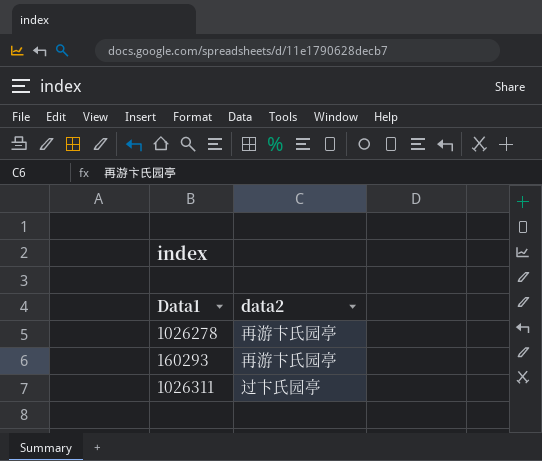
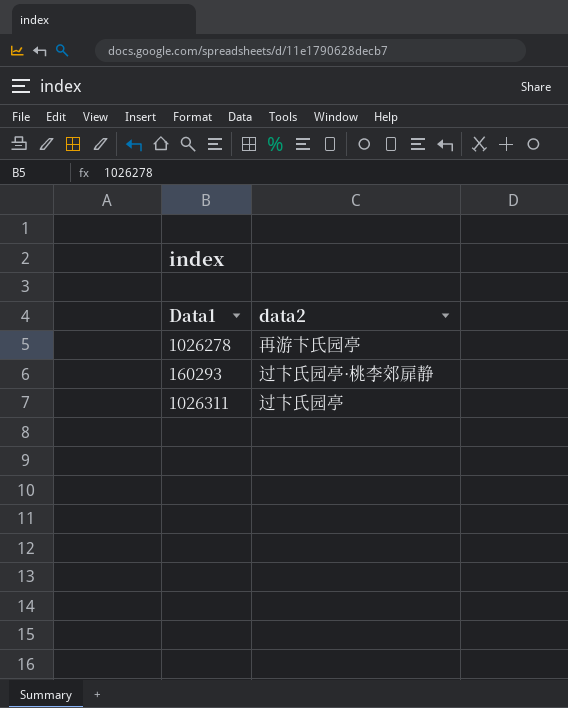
160293 | data2: 再游卞氏园亭 -> 过卞氏园亭·桃李郊扉静

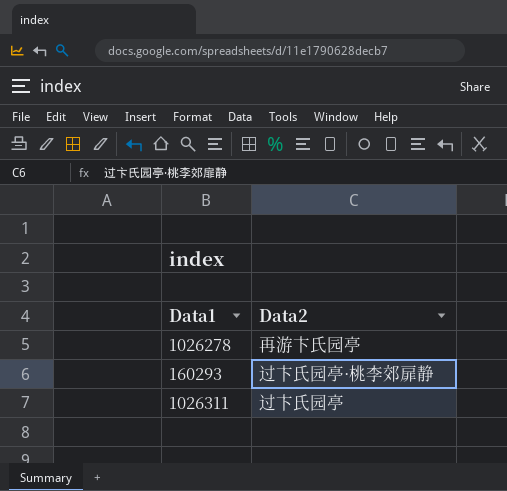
column name: data2 -> Data2

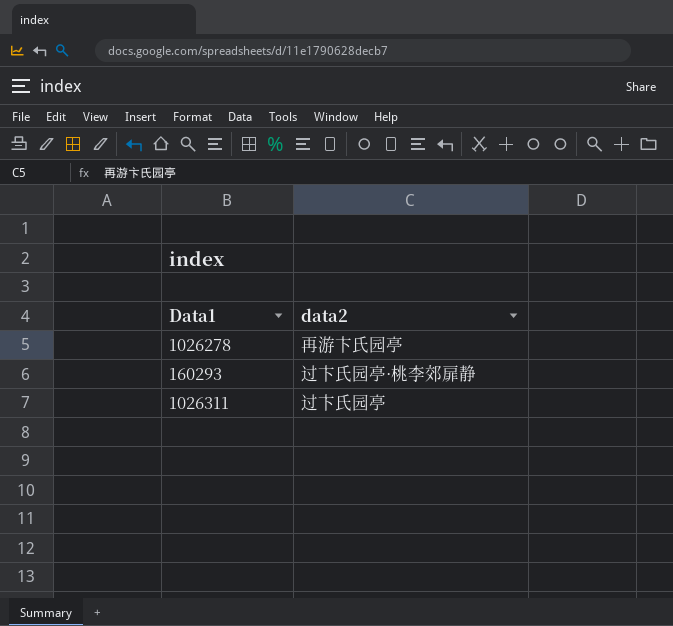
column name: Data2 -> data2

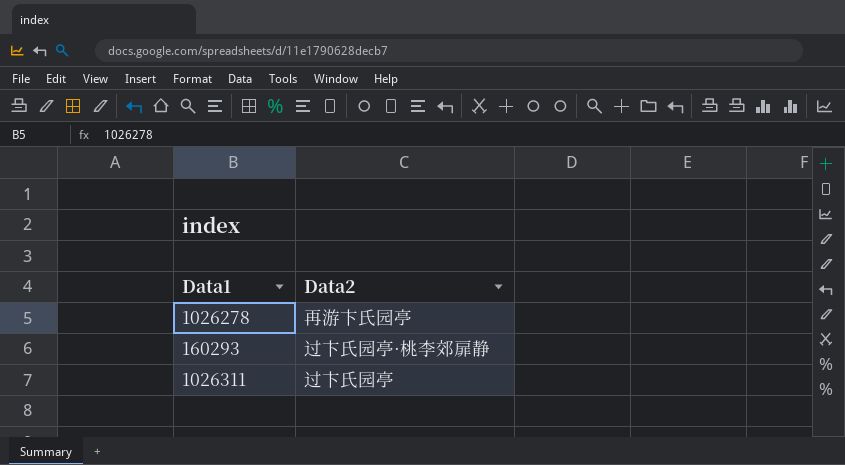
column name: data2 -> Data2

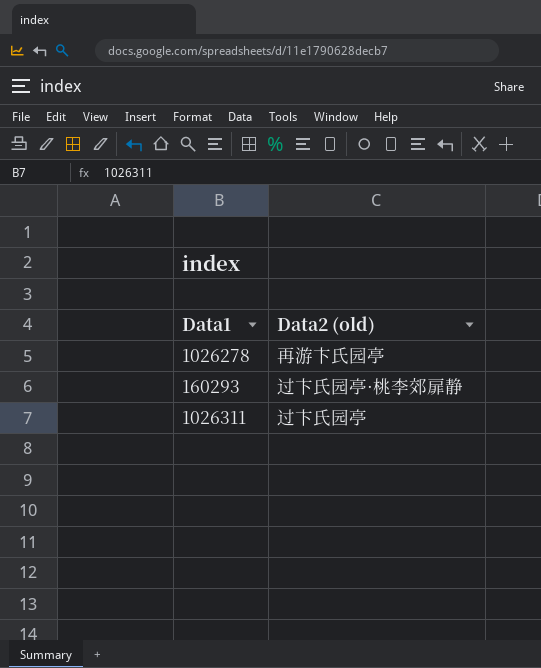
column name: Data2 -> Data2 (old)

